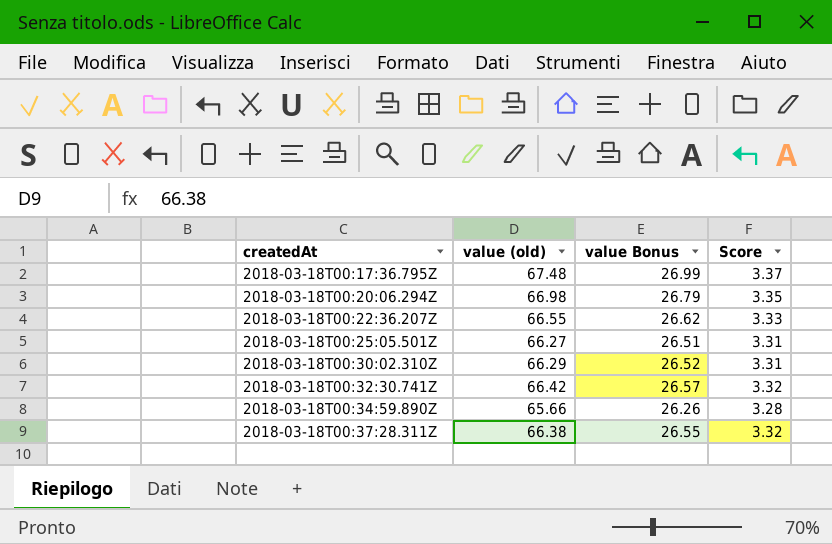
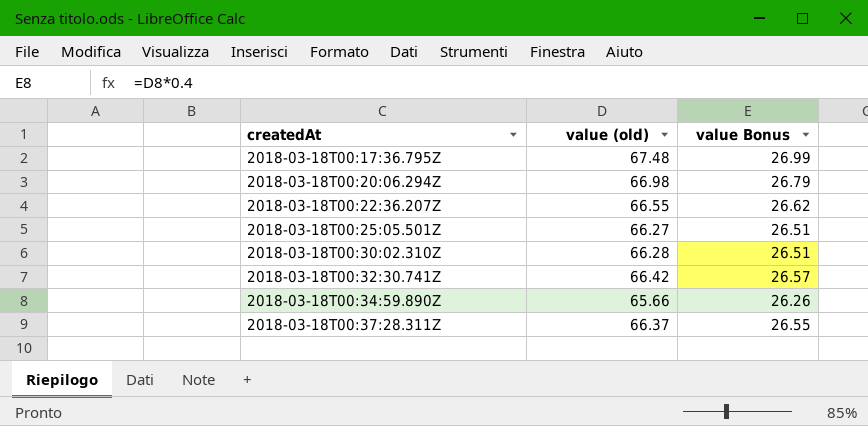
column Score | formula: [value (old)] * 0.05 -> none
2018-03-18T00:30:02.310Z | value (old): 66.29 -> 66.28
2018-03-18T00:30:02.310Z | value Bonus: 26.52 -> 26.51
2018-03-18T00:37:28.311Z | value (old): 66.38 -> 66.37

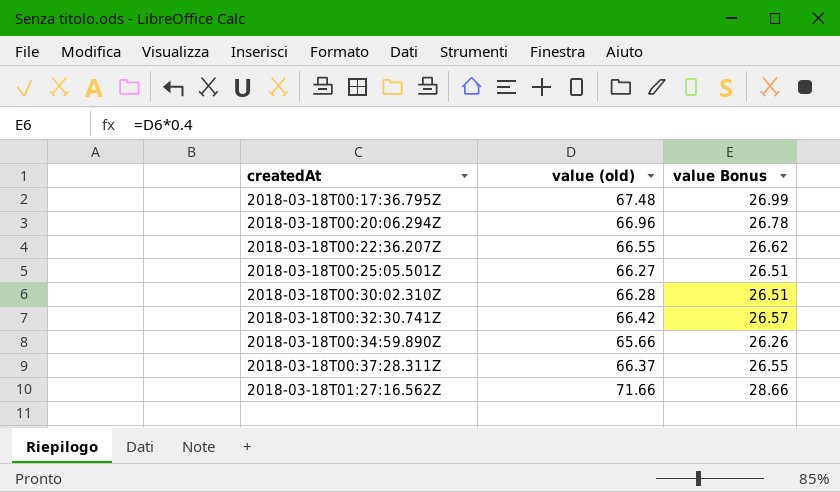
2018-03-18T00:20:06.294Z | value (old): 66.98 -> 66.96
2018-03-18T00:20:06.294Z | value Bonus: 26.79 -> 26.78
row 2018-03-18T01:27:16.562Z: none -> 71.66 | 28.66

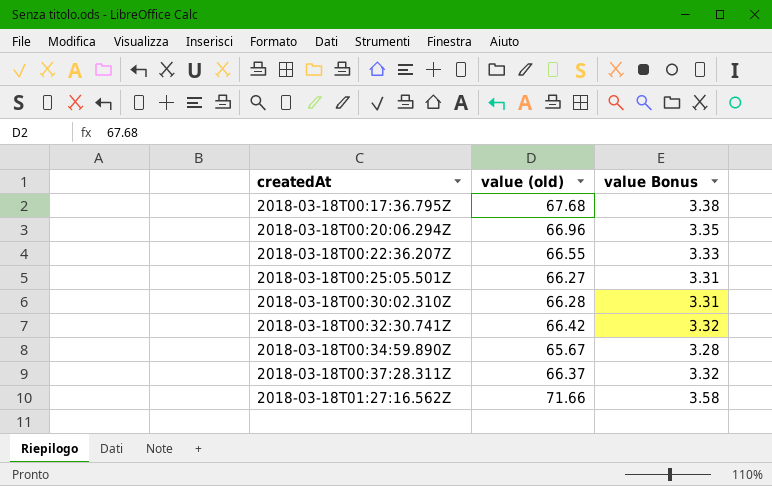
column value Bonus | formula: [value (old)] * 0.4 -> [value (old)] * 0.05
2018-03-18T00:17:36.795Z | value (old): 67.48 -> 67.68
2018-03-18T00:34:59.890Z | value (old): 65.66 -> 65.67

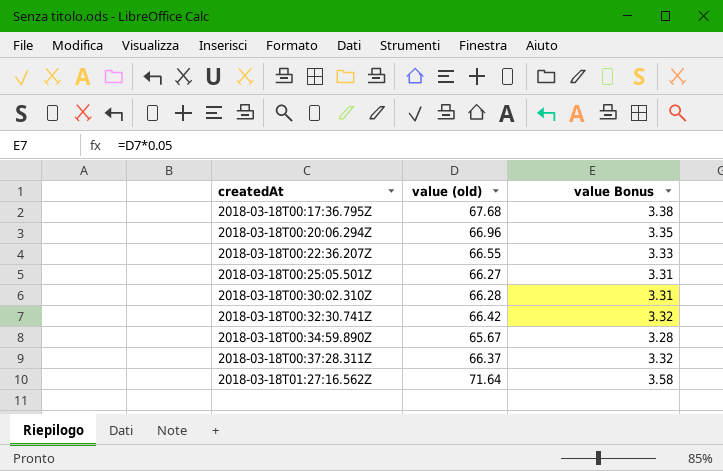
2018-03-18T01:27:16.562Z | value (old): 71.66 -> 71.64

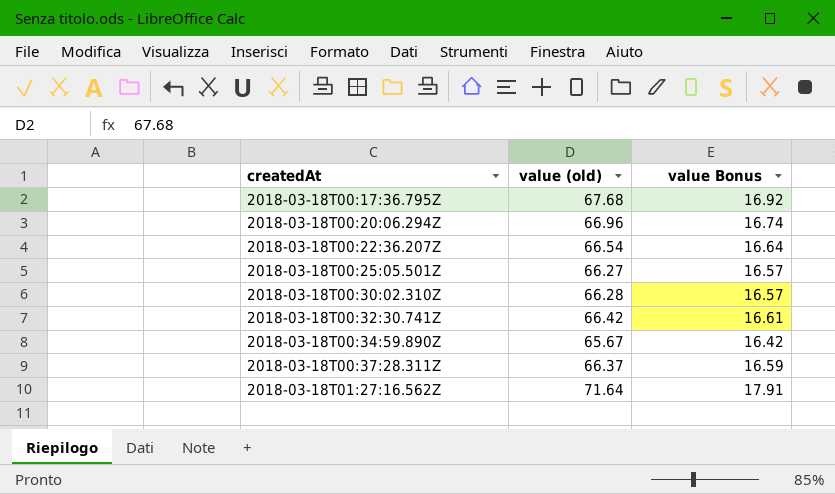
column value Bonus | formula: [value (old)] * 0.05 -> [value (old)] * 0.25
2018-03-18T00:22:36.207Z | value (old): 66.55 -> 66.54

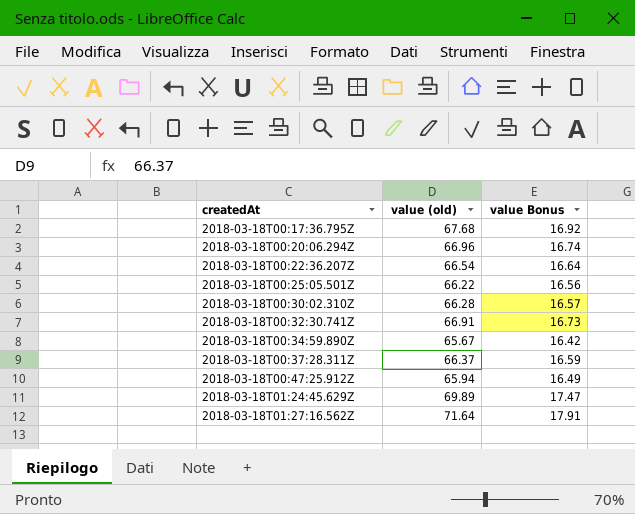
2018-03-18T00:25:05.501Z | value (old): 66.27 -> 66.22
2018-03-18T00:25:05.501Z | value Bonus: 16.57 -> 16.56
2018-03-18T00:32:30.741Z | value (old): 66.42 -> 66.91
2018-03-18T00:32:30.741Z | value Bonus: 16.61 -> 16.73
row 2018-03-18T00:47:25.912Z: none -> 65.94 | 16.49
row 2018-03-18T01:24:45.629Z: none -> 69.89 | 17.47

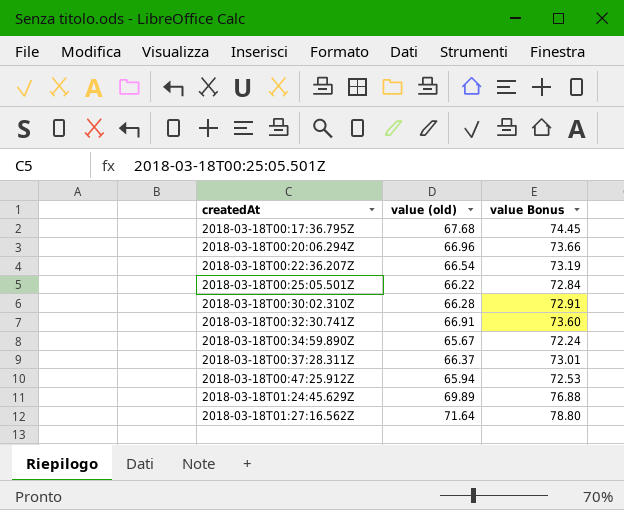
column value Bonus | formula: [value (old)] * 0.25 -> [value (old)] * 1.1

